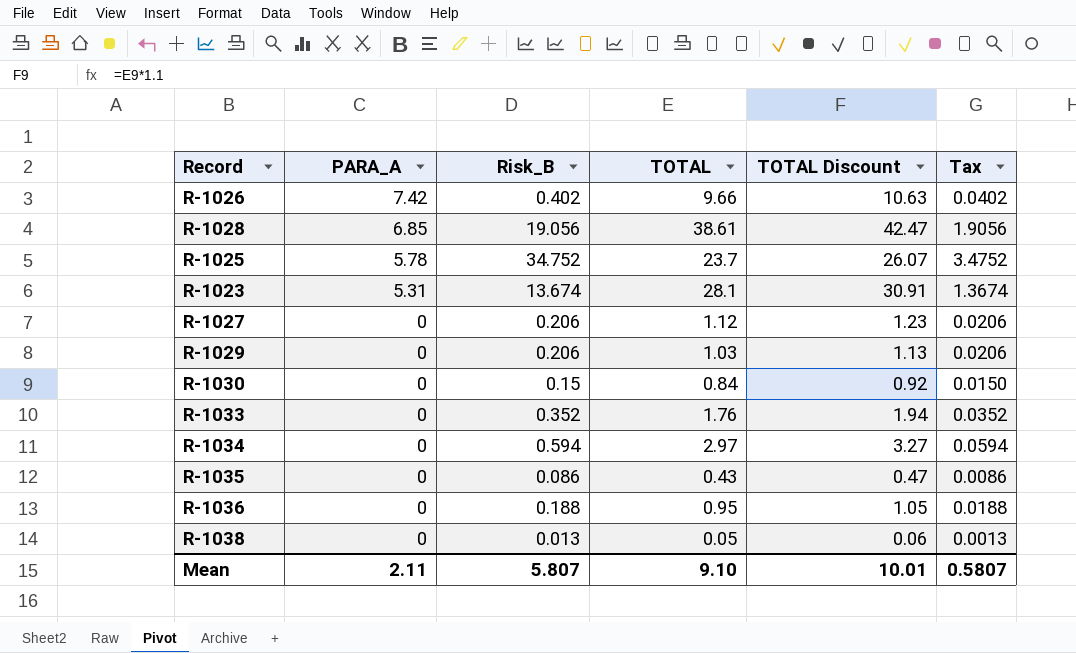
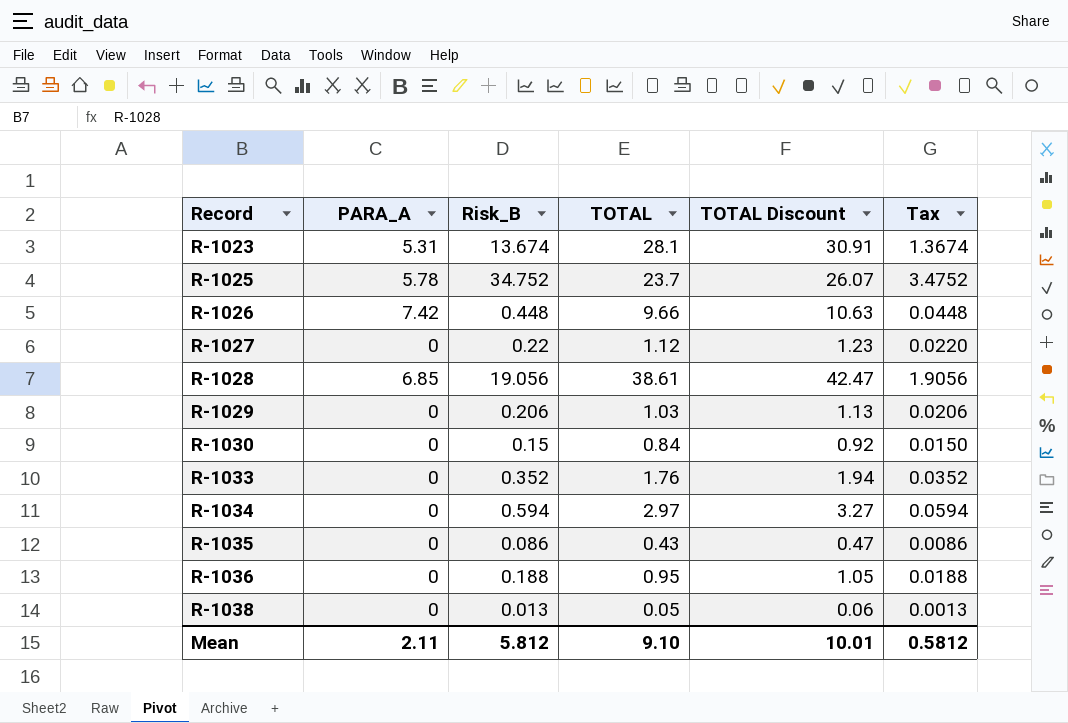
row order: PARA_A descending -> Record ascending
R-1026 | Risk_B: 0.402 -> 0.448
R-1026 | Tax: 0.0402 -> 0.0448
R-1027 | Risk_B: 0.206 -> 0.22
R-1027 | Tax: 0.0206 -> 0.0220
Mean | Risk_B: 5.807 -> 5.812
Mean | Tax: 0.5807 -> 0.5812

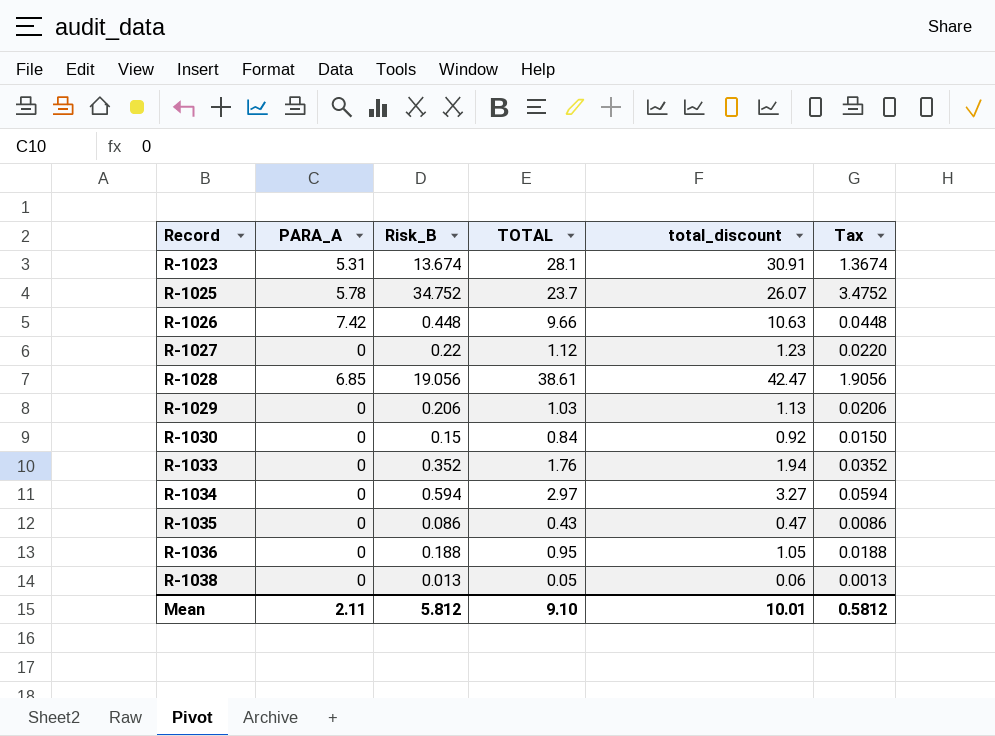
column name: TOTAL Discount -> total_discount

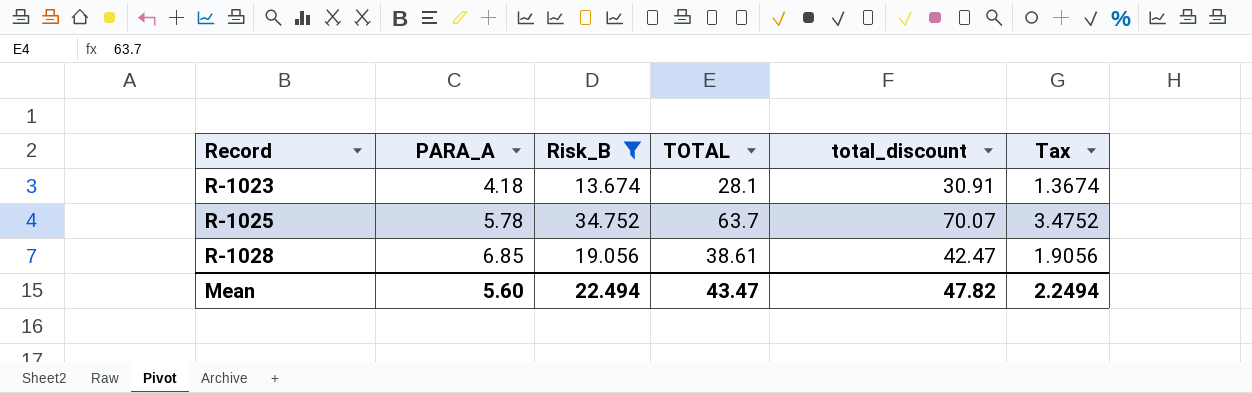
filter: none -> Risk_B >= 13.674
R-1023 | PARA_A: 5.31 -> 4.18
R-1025 | TOTAL: 23.7 -> 63.7
R-1025 | total_discount: 26.07 -> 70.07
Mean | PARA_A: 2.11 -> 5.60
Mean | Risk_B: 5.812 -> 22.494
Mean | TOTAL: 9.10 -> 43.47
Mean | total_discount: 10.01 -> 47.82
Mean | Tax: 0.5812 -> 2.2494

